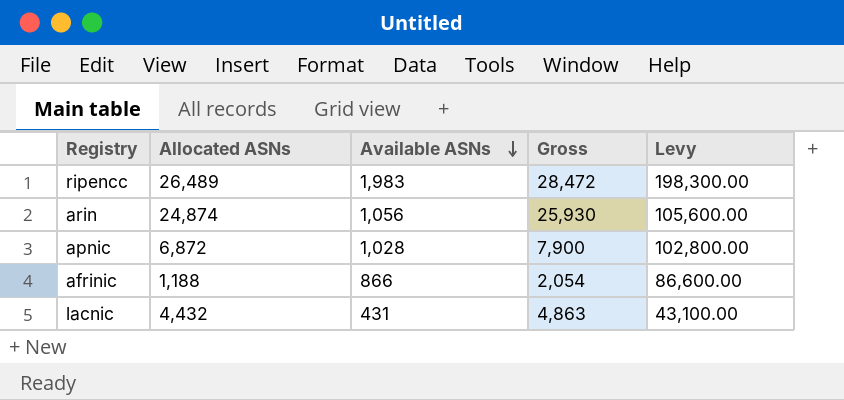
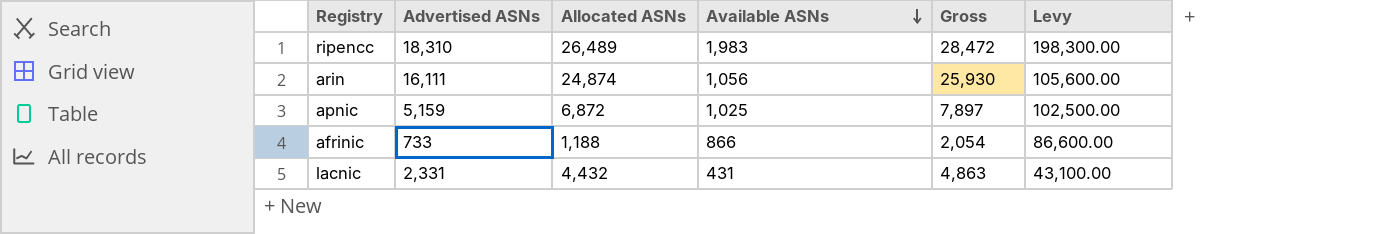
column Advertised ASNs | position: none -> 2
apnic | Available ASNs: 1,028 -> 1,025
apnic | Gross: 7,900 -> 7,897
apnic | Levy: 102,800.00 -> 102,500.00

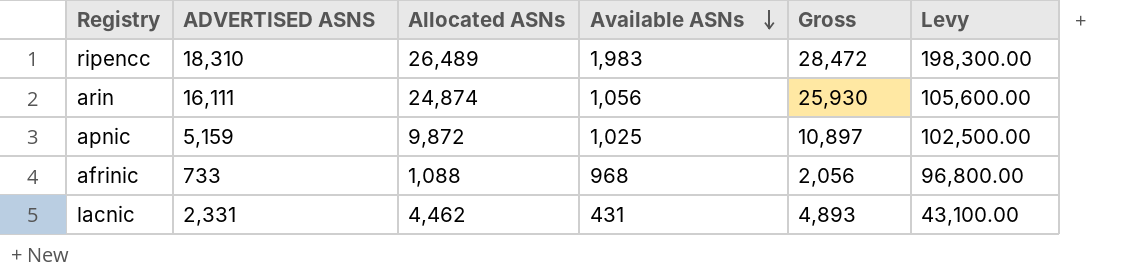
column name: Advertised ASNs -> ADVERTISED ASNS
apnic | Allocated ASNs: 6,872 -> 9,872
apnic | Gross: 7,897 -> 10,897
afrinic | Allocated ASNs: 1,188 -> 1,088
afrinic | Available ASNs: 866 -> 968
afrinic | Gross: 2,054 -> 2,056
afrinic | Levy: 86,600.00 -> 96,800.00
lacnic | Allocated ASNs: 4,432 -> 4,462
lacnic | Gross: 4,863 -> 4,893

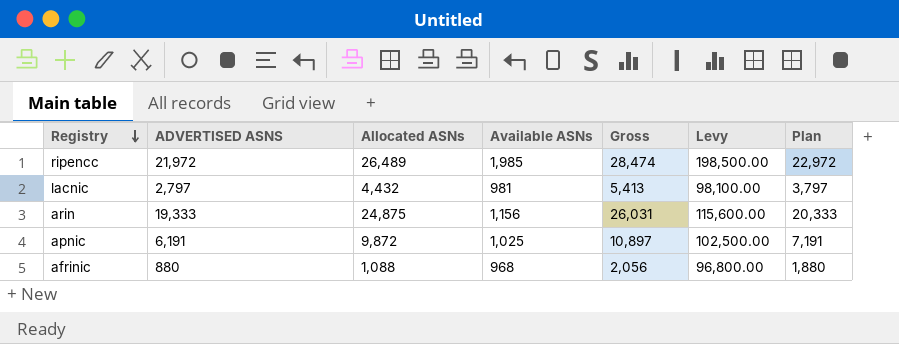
row order: Available ASNs descending -> Registry descending
column Plan | formula: none -> [ADVERTISED ASNS] + 1000
ripencc | ADVERTISED ASNS: 18,310 -> 21,972
ripencc | Available ASNs: 1,983 -> 1,985
ripencc | Gross: 28,472 -> 28,474
ripencc | Levy: 198,300.00 -> 198,500.00
lacnic | ADVERTISED ASNS: 2,331 -> 2,797
lacnic | Allocated ASNs: 4,462 -> 4,432
lacnic | Available ASNs: 431 -> 981
lacnic | Gross: 4,893 -> 5,413
lacnic | Levy: 43,100.00 -> 98,100.00
arin | ADVERTISED ASNS: 16,111 -> 19,333
arin | Allocated ASNs: 24,874 -> 24,875
arin | Available ASNs: 1,056 -> 1,156
arin | Gross: 25,930 -> 26,031
arin | Levy: 105,600.00 -> 115,600.00
apnic | ADVERTISED ASNS: 5,159 -> 6,191
afrinic | ADVERTISED ASNS: 733 -> 880

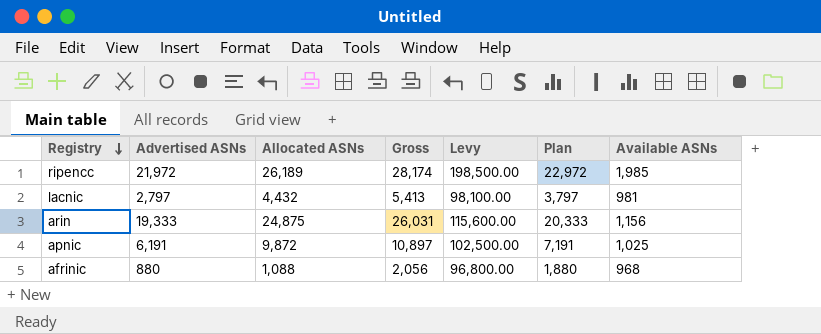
column name: ADVERTISED ASNS -> Advertised ASNs
column Available ASNs | position: 4 -> 7
ripencc | Allocated ASNs: 26,489 -> 26,189
ripencc | Gross: 28,474 -> 28,174

